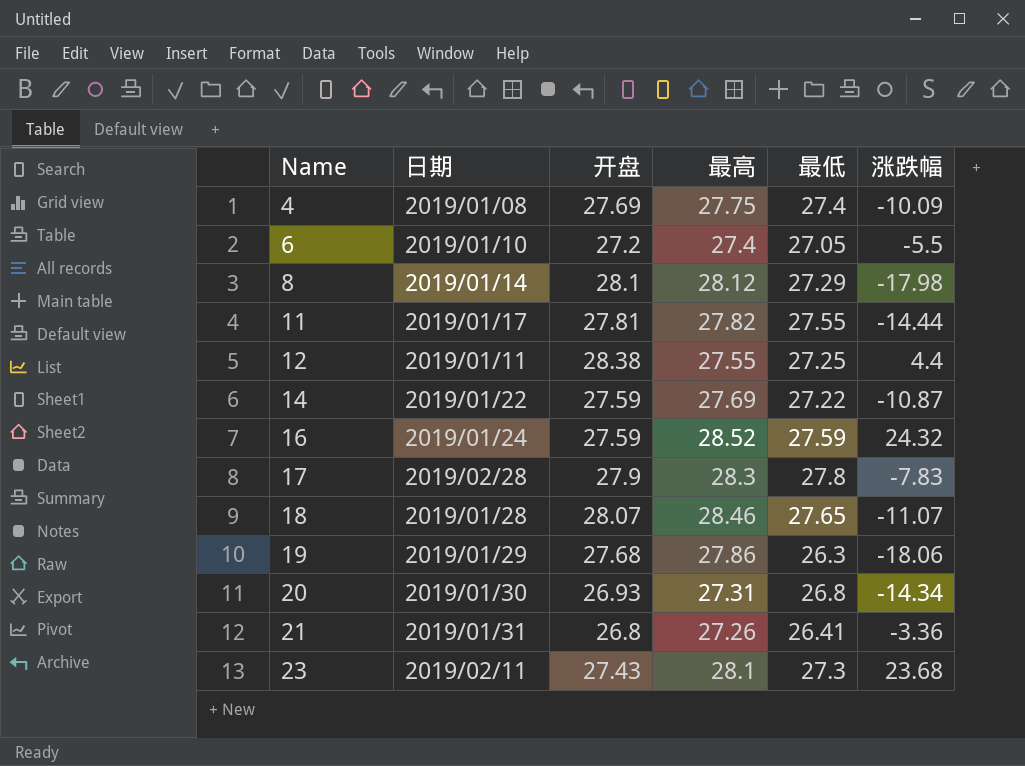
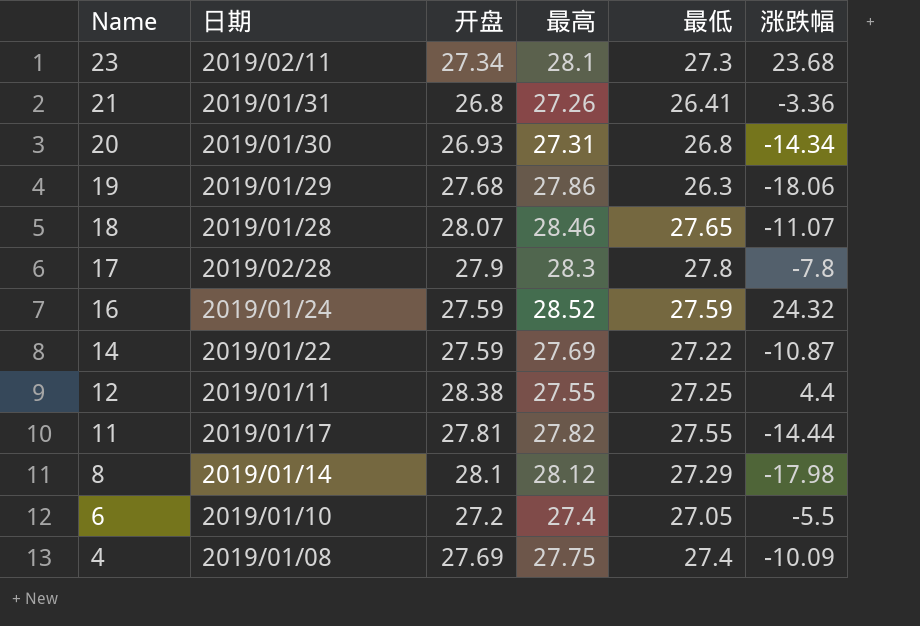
row order: Name ascending -> Name descending
23 | 开盘: 27.43 -> 27.34
17 | 涨跌幅: -7.83 -> -7.8

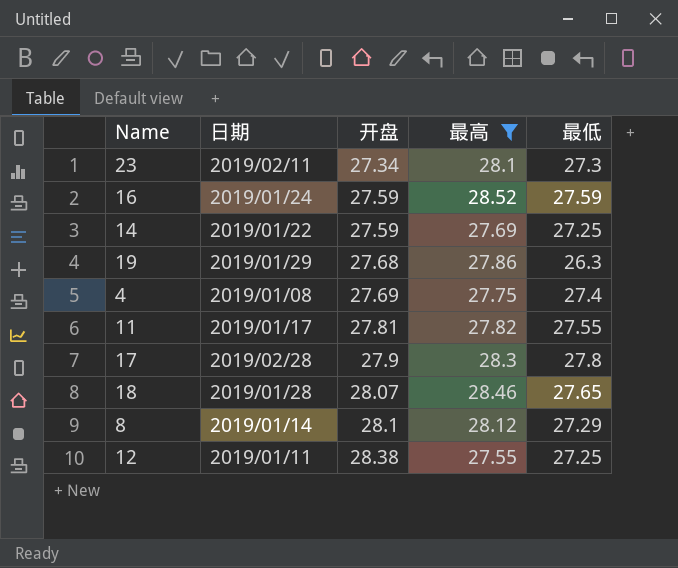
filter: none -> 最高 >= 27.55
row order: Name descending -> 开盘 ascending
column 涨跌幅 | position: 6 -> none
14 | 最低: 27.22 -> 27.25

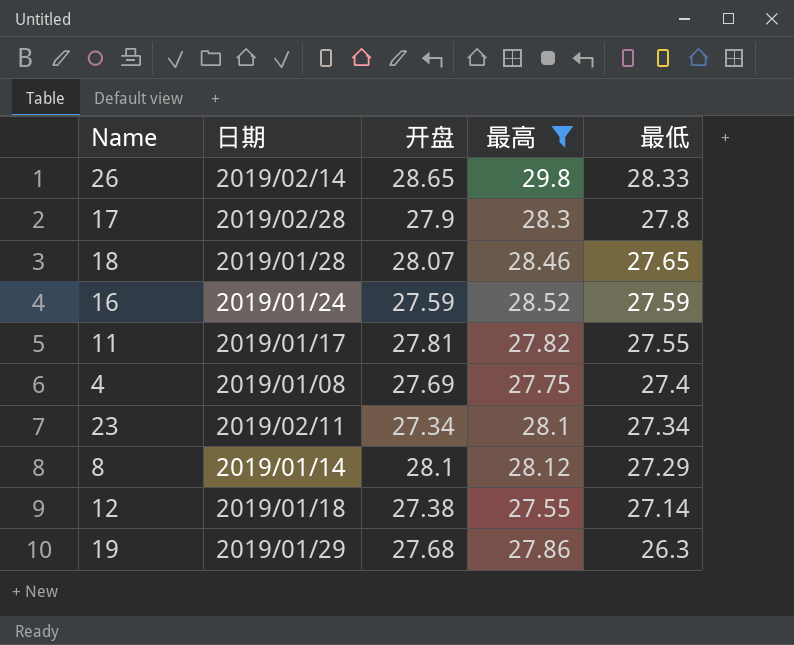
row order: 开盘 ascending -> 最低 descending
row 14: 2019/01/22 | 27.59 | 27.69 | 27.25 -> none
row 26: none -> 2019/02/14 | 28.65 | 29.8 | 28.33
23 | 最低: 27.3 -> 27.34
12 | 日期: 2019/01/11 -> 2019/01/18
12 | 开盘: 28.38 -> 27.38
12 | 最低: 27.25 -> 27.14

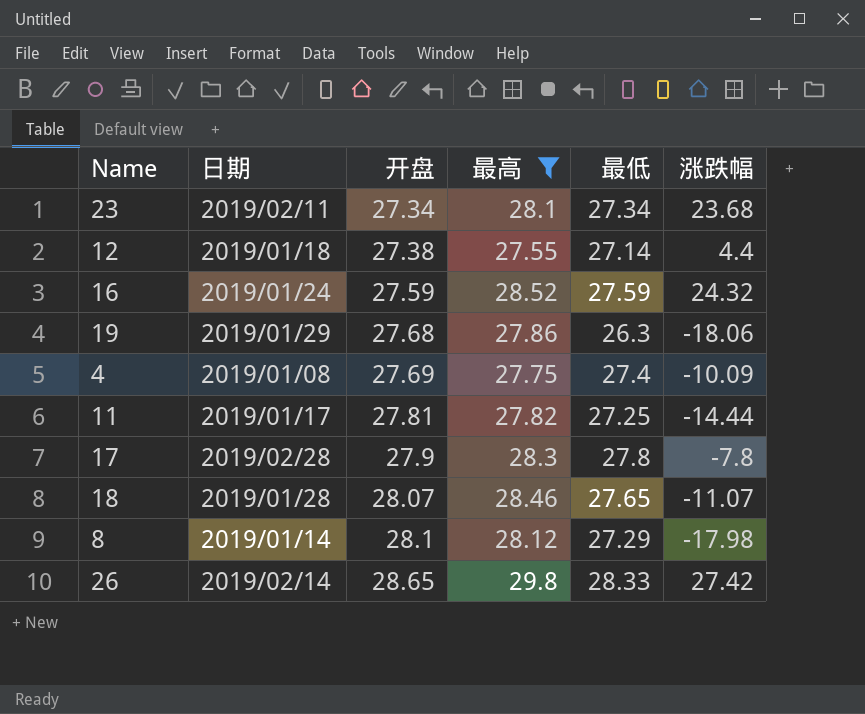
row order: 最低 descending -> 开盘 ascending
column 涨跌幅 | position: none -> 6
11 | 最低: 27.55 -> 27.25

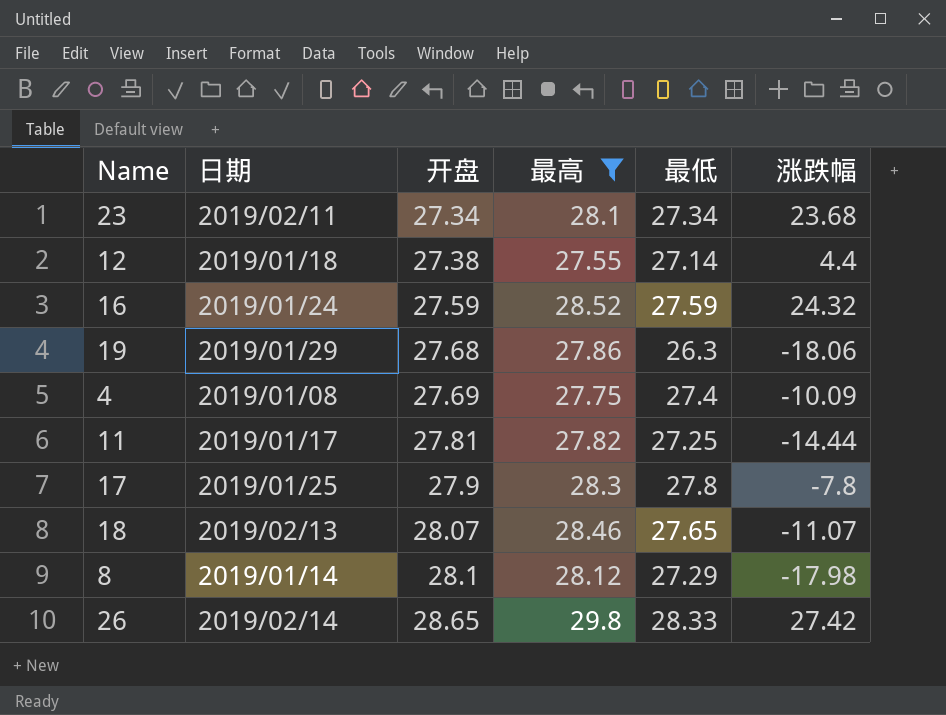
17 | 日期: 2019/02/28 -> 2019/01/25
18 | 日期: 2019/01/28 -> 2019/02/13

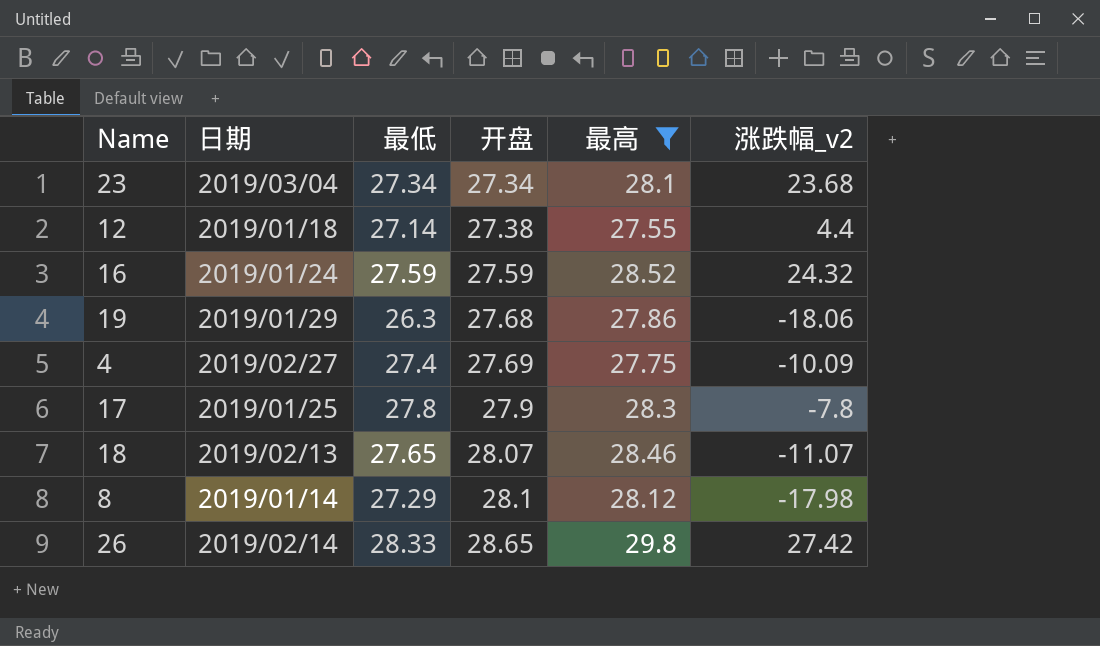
column 最低 | position: 5 -> 3
column name: 涨跌幅 -> 涨跌幅_v2
row 11: 2019/01/17 | 27.81 | 27.82 | 27.25 | -14.44 -> none
23 | 日期: 2019/02/11 -> 2019/03/04
4 | 日期: 2019/01/08 -> 2019/02/27

